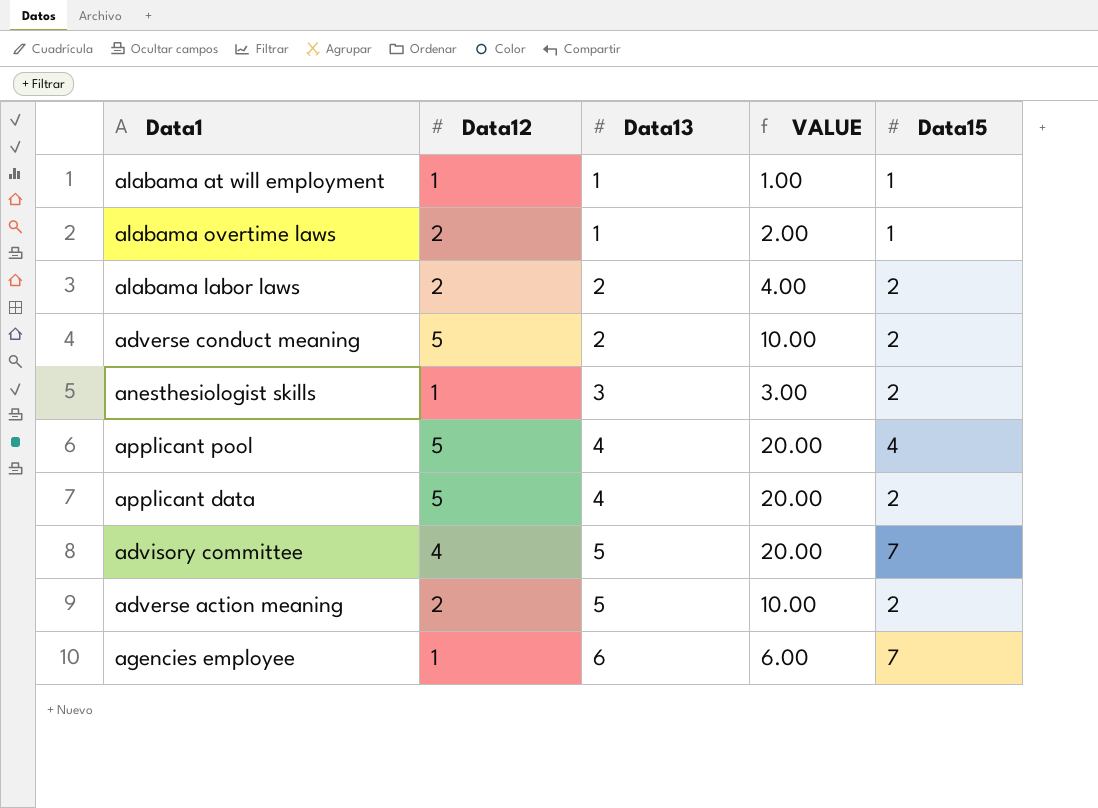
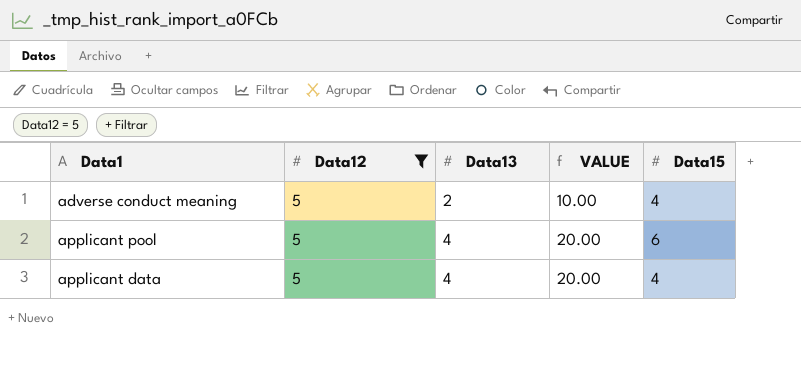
filter: none -> Data12 = 5
adverse conduct meaning | Data15: 2 -> 4
applicant pool | Data15: 4 -> 6
applicant data | Data15: 2 -> 4

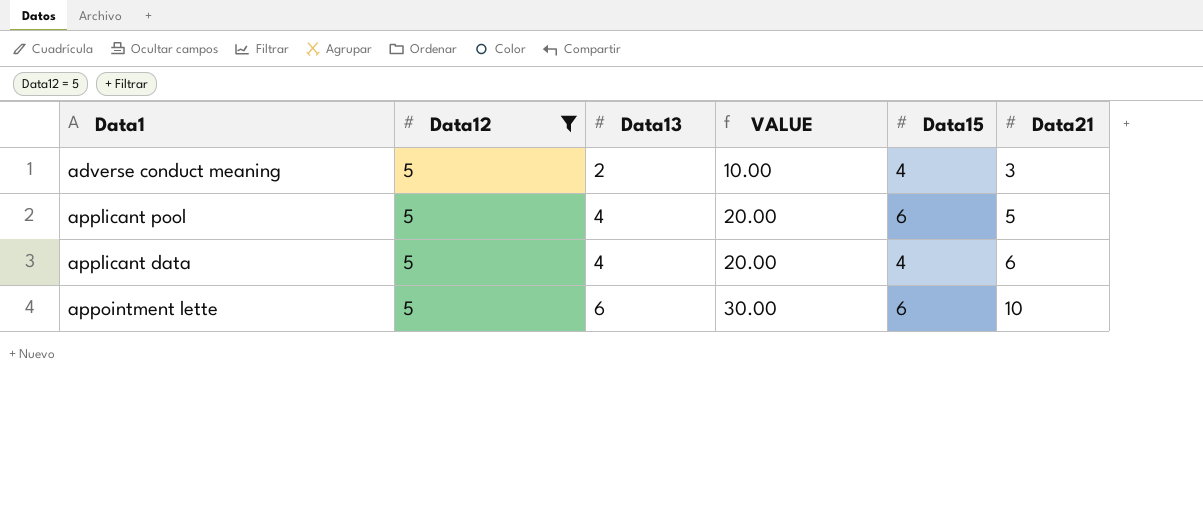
column Data21 | position: none -> 6
row appointment lette: none -> 5 | 6 | 30.00 | 6 | 10

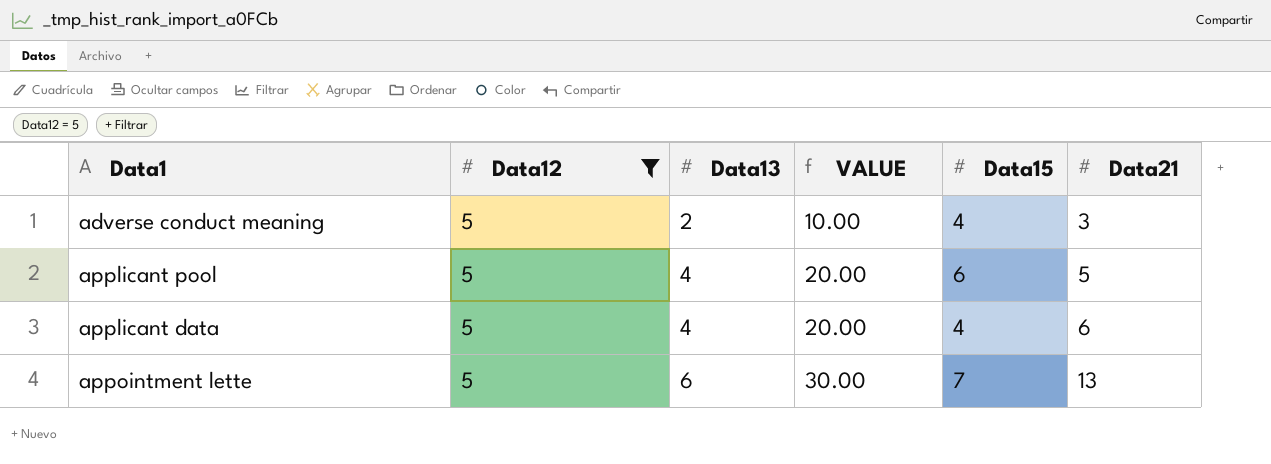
appointment lette | Data15: 6 -> 7
appointment lette | Data21: 10 -> 13

